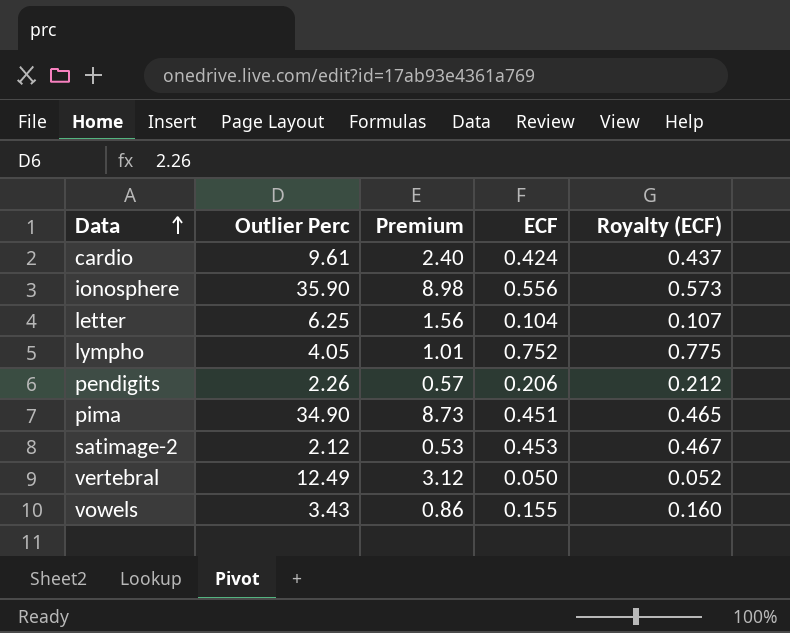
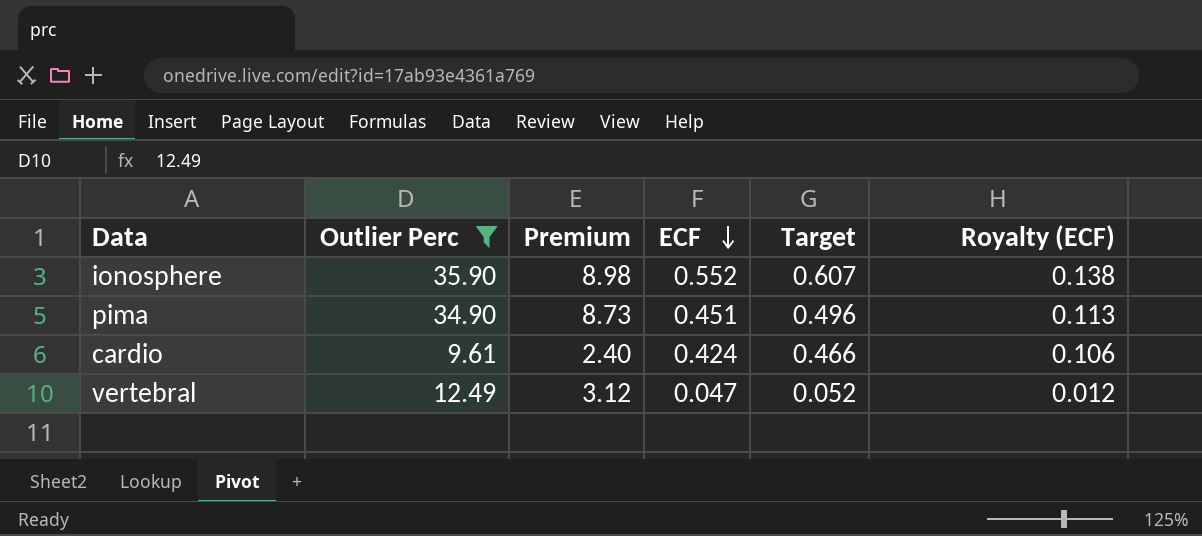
filter: none -> Outlier Perc >= 9.61
row order: Data ascending -> ECF descending
column Target | formula: none -> [ECF] * 1.1
column Royalty (ECF) | formula: [ECF] * 1.03 -> [ECF] * 0.25
ionosphere | ECF: 0.556 -> 0.552
vertebral | ECF: 0.050 -> 0.047

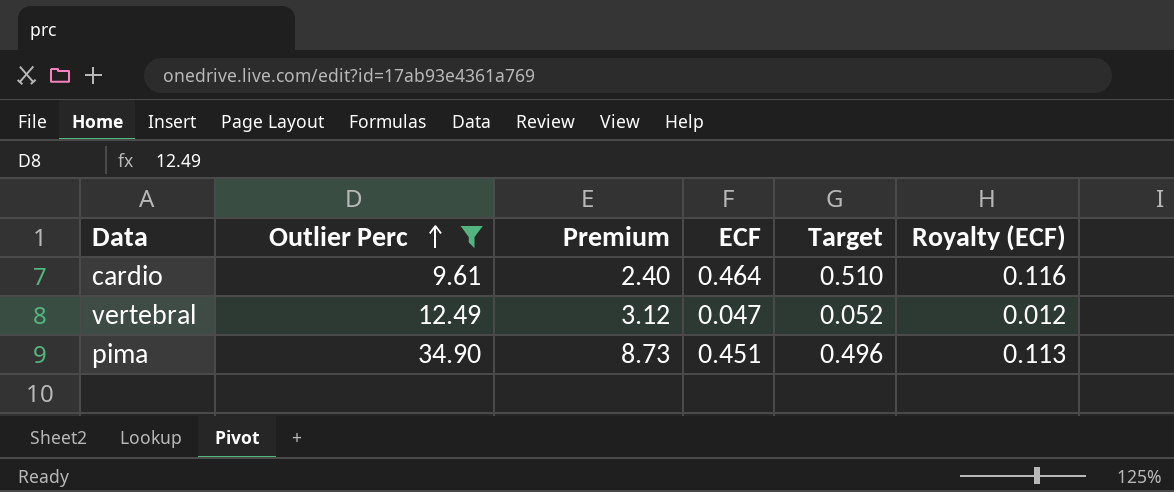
row order: ECF descending -> Outlier Perc ascending
row ionosphere: 35.90 | 8.98 | 0.552 | 0.607 | 0.138 -> none
cardio | ECF: 0.424 -> 0.464
cardio | Target: 0.466 -> 0.510
cardio | Royalty (ECF): 0.106 -> 0.116

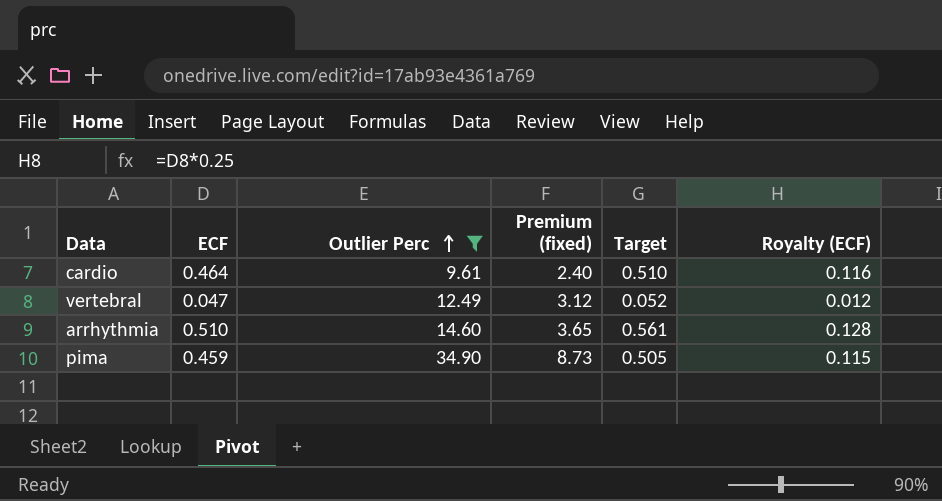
column ECF | position: 4 -> 2
column name: Premium -> Premium (fixed)
row arrhythmia: none -> 0.510 | 14.60 | 3.65 | 0.561 | 0.128
pima | ECF: 0.451 -> 0.459
pima | Target: 0.496 -> 0.505
pima | Royalty (ECF): 0.113 -> 0.115

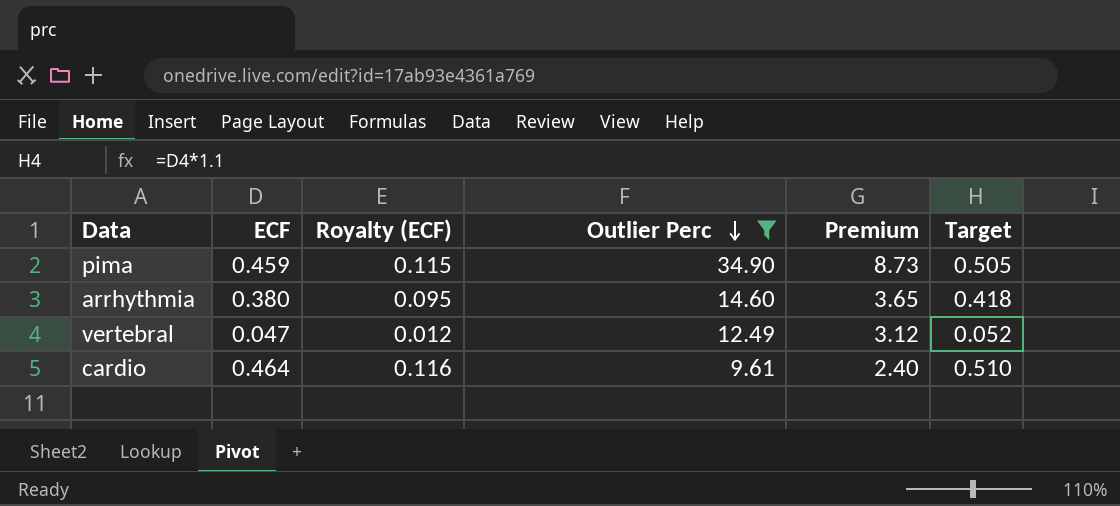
row order: Outlier Perc ascending -> Outlier Perc descending
column Royalty (ECF) | position: 6 -> 3
column name: Premium (fixed) -> Premium
arrhythmia | ECF: 0.510 -> 0.380
arrhythmia | Royalty (ECF): 0.128 -> 0.095
arrhythmia | Target: 0.561 -> 0.418

